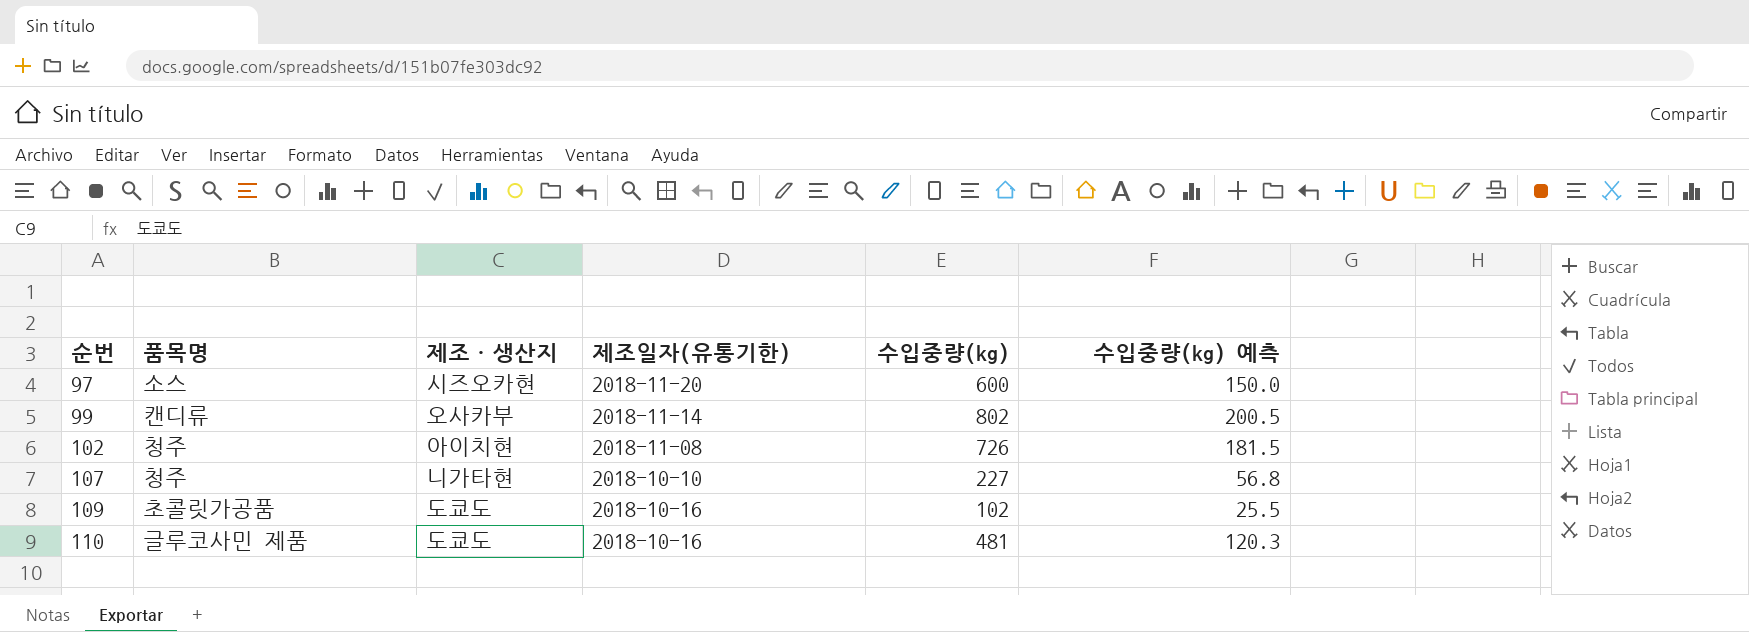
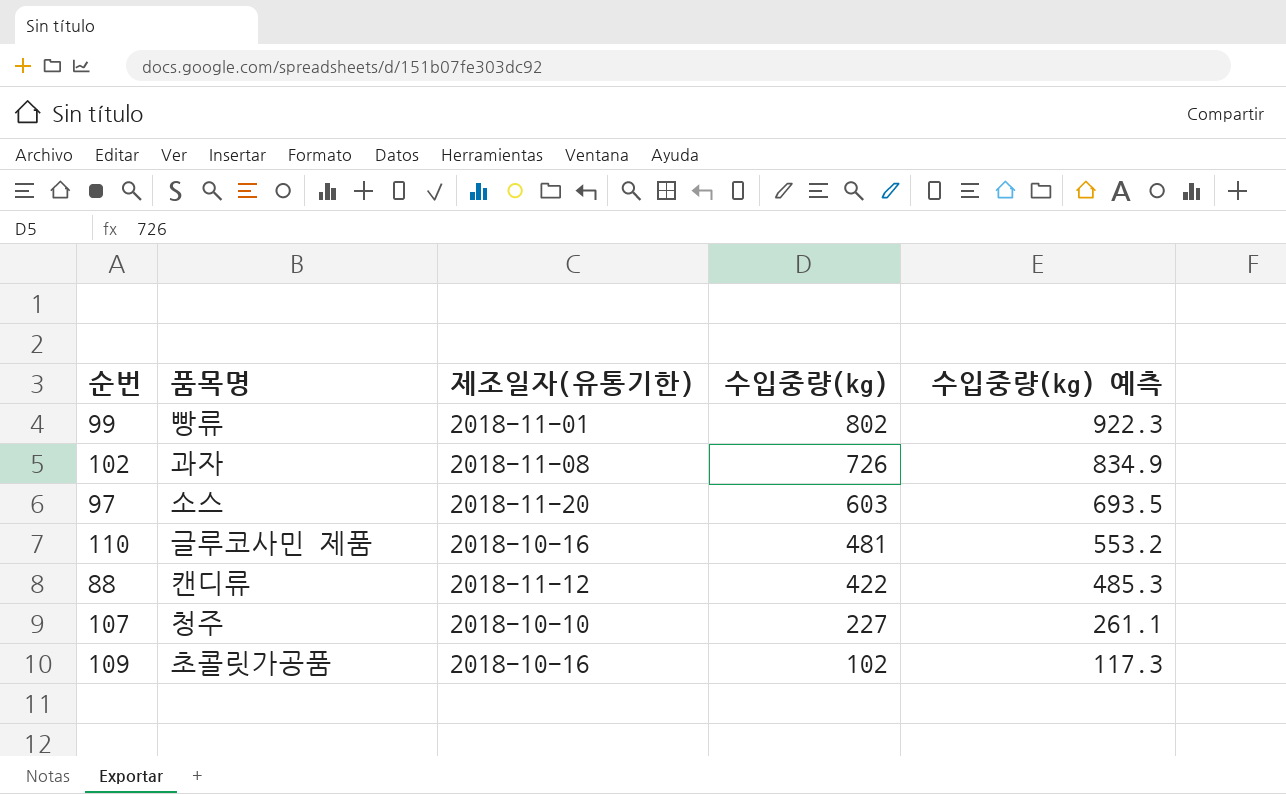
row order: 순번 ascending -> 수입중량(kg) descending
column 제조·생산지 | position: 3 -> none
column 수입중량(kg) 예측 | formula: [수입중량(kg)] * 0.25 -> [수입중량(kg)] * 1.15
99 | 품목명: 캔디류 -> 빵류
99 | 제조일자(유통기한): 2018-11-14 -> 2018-11-01
102 | 품목명: 청주 -> 과자
97 | 수입중량(kg): 600 -> 603
row 88: none -> 캔디류 | 2018-11-12 | 422 | 485.3

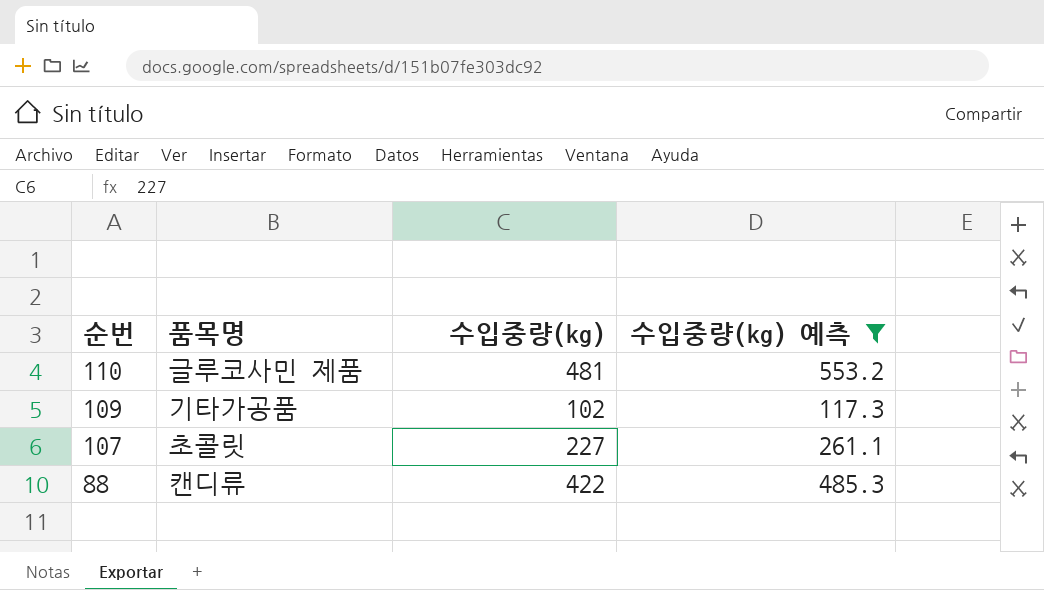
filter: none -> 수입중량(kg) 예측 <= 553.2
row order: 수입중량(kg) descending -> 순번 descending
column 제조일자(유통기한) | position: 3 -> none
109 | 품목명: 초콜릿가공품 -> 기타가공품
107 | 품목명: 청주 -> 초콜릿

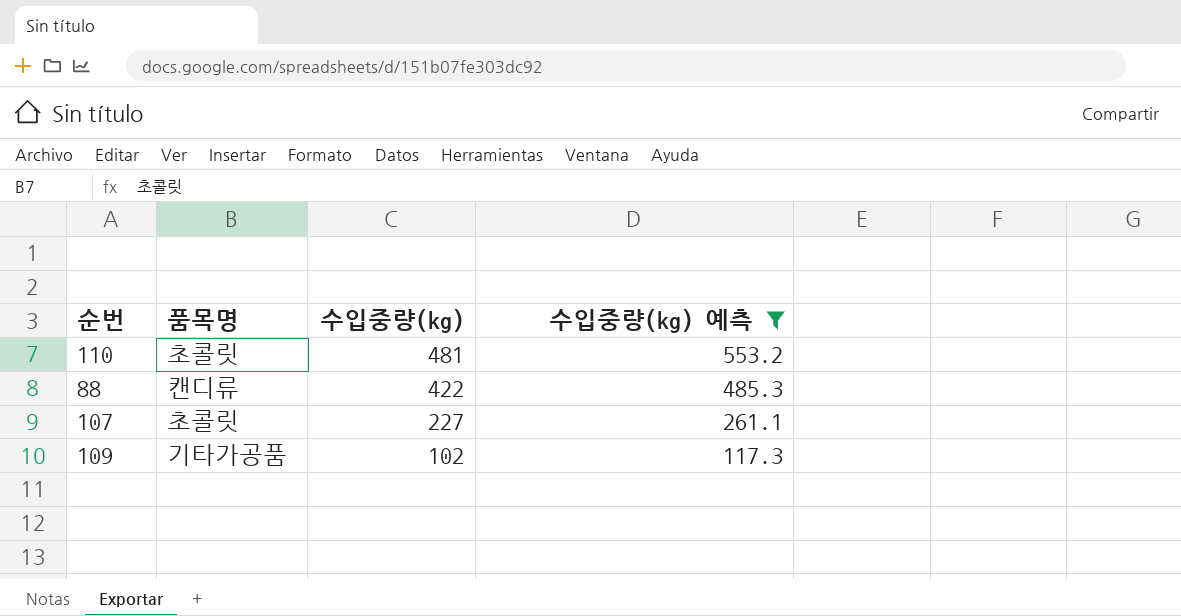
row order: 순번 descending -> 수입중량(kg) descending
110 | 품목명: 글루코사민 제품 -> 초콜릿

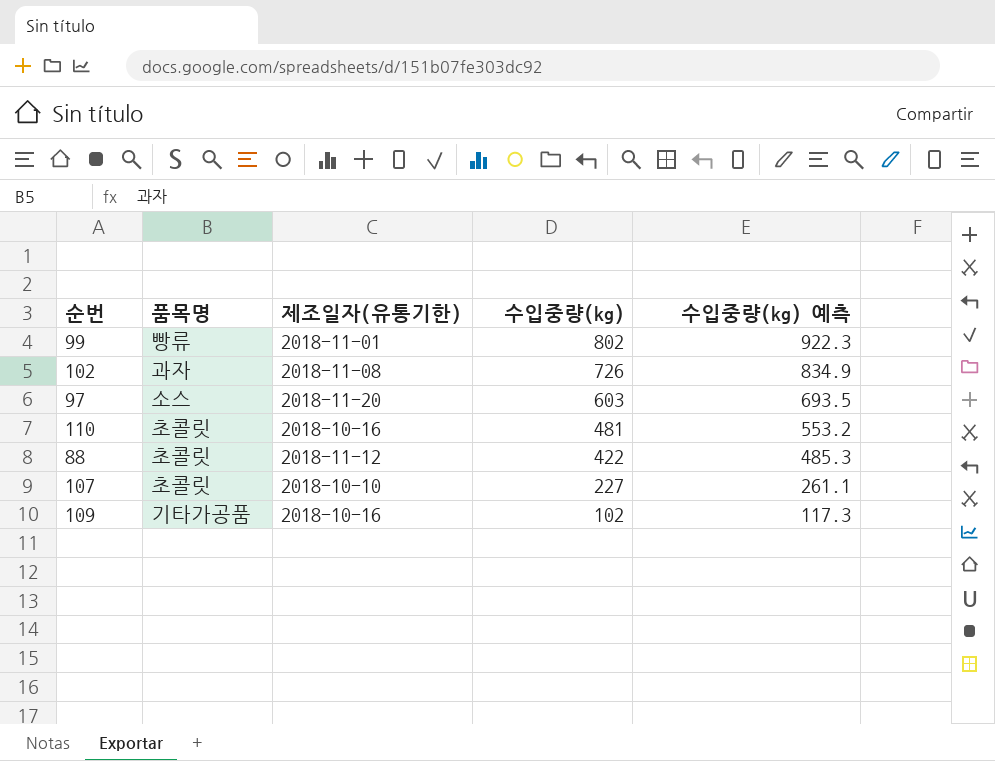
filter: 수입중량(kg) 예측 <= 553.2 -> none
column 제조일자(유통기한) | position: none -> 3
88 | 품목명: 캔디류 -> 초콜릿

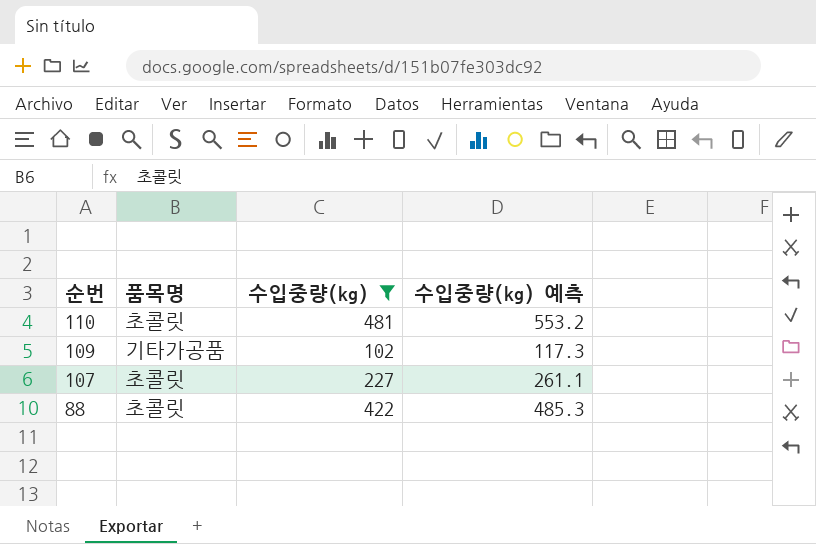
filter: none -> 수입중량(kg) <= 481
row order: 수입중량(kg) descending -> 순번 descending
column 제조일자(유통기한) | position: 3 -> none

